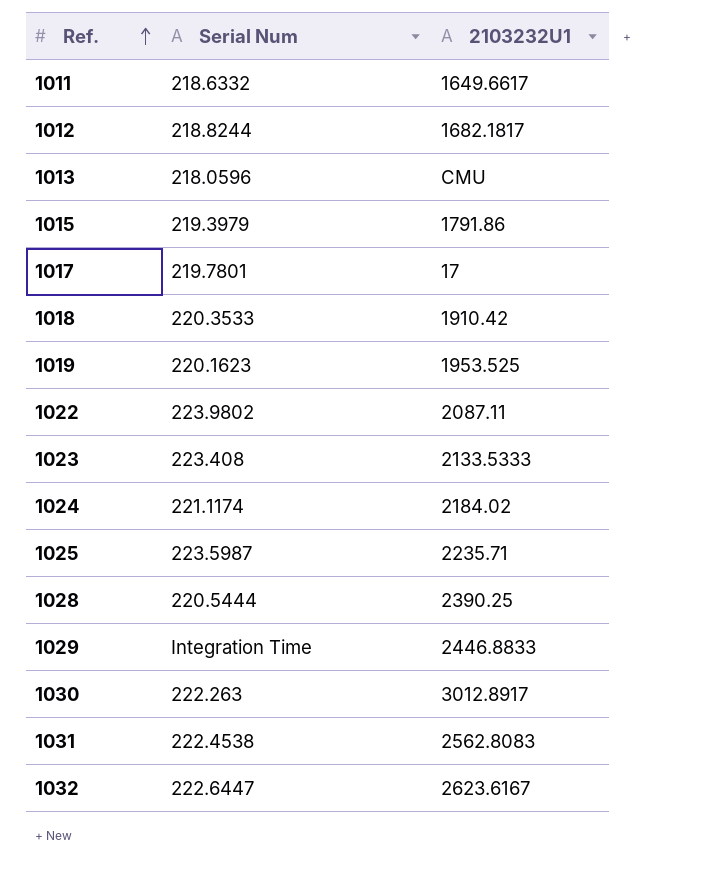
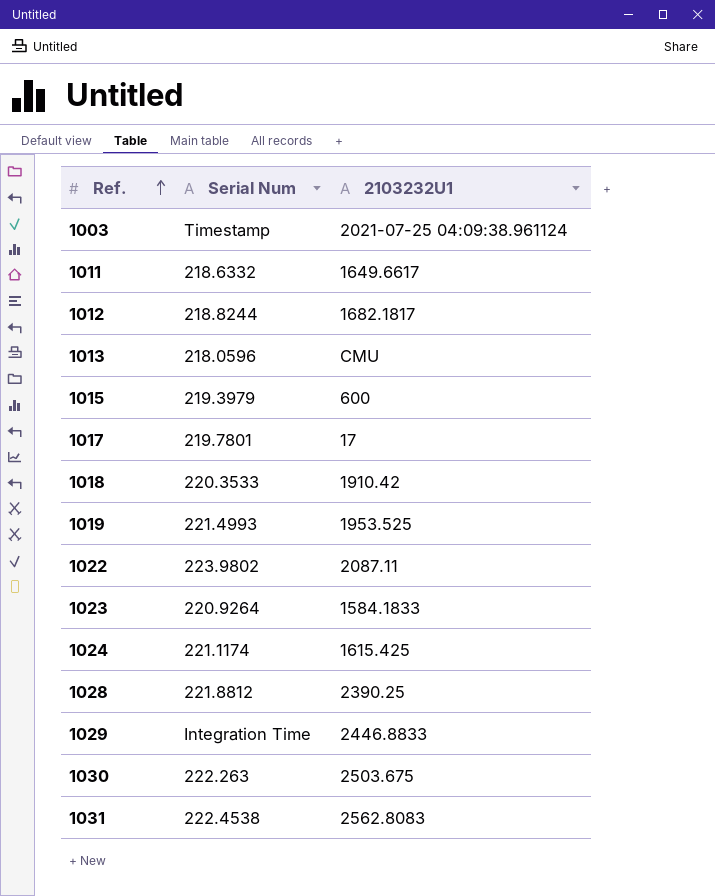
row 1025: 223.5987 | 2235.71 -> none
row 1032: 222.6447 | 2623.6167 -> none
row 1003: none -> Timestamp | 2021-07-25 04:09:38.961124
1015 | 2103232U1: 1791.86 -> 600
1019 | Serial Num: 220.1623 -> 221.4993
1023 | Serial Num: 223.408 -> 220.9264
1023 | 2103232U1: 2133.5333 -> 1584.1833
1024 | 2103232U1: 2184.02 -> 1615.425
1028 | Serial Num: 220.5444 -> 221.8812
1030 | 2103232U1: 3012.8917 -> 2503.675

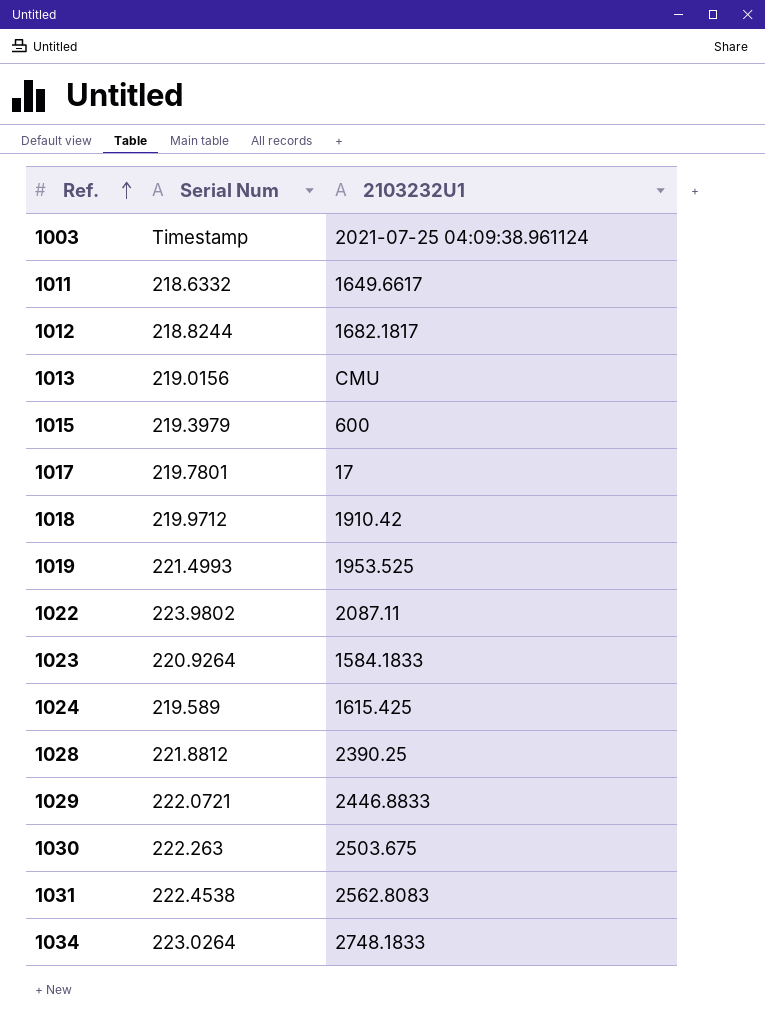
1013 | Serial Num: 218.0596 -> 219.0156
1018 | Serial Num: 220.3533 -> 219.9712
1024 | Serial Num: 221.1174 -> 219.589
1029 | Serial Num: Integration Time -> 222.0721
row 1034: none -> 223.0264 | 2748.1833

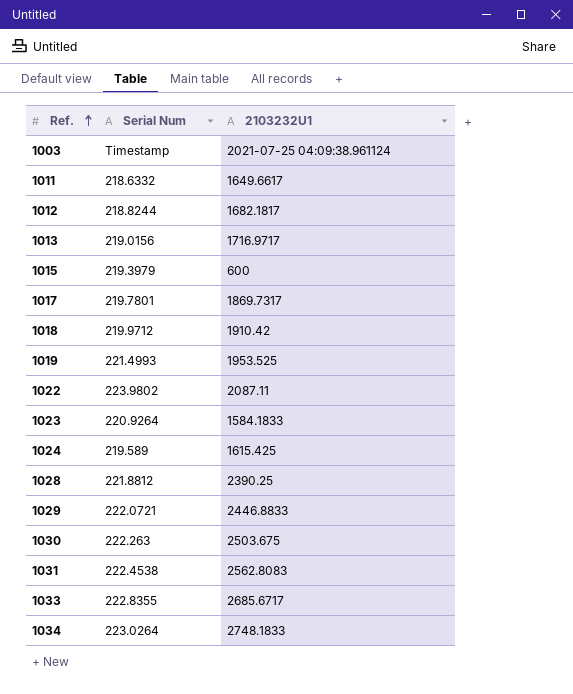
1013 | 2103232U1: CMU -> 1716.9717
1017 | 2103232U1: 17 -> 1869.7317
row 1033: none -> 222.8355 | 2685.6717

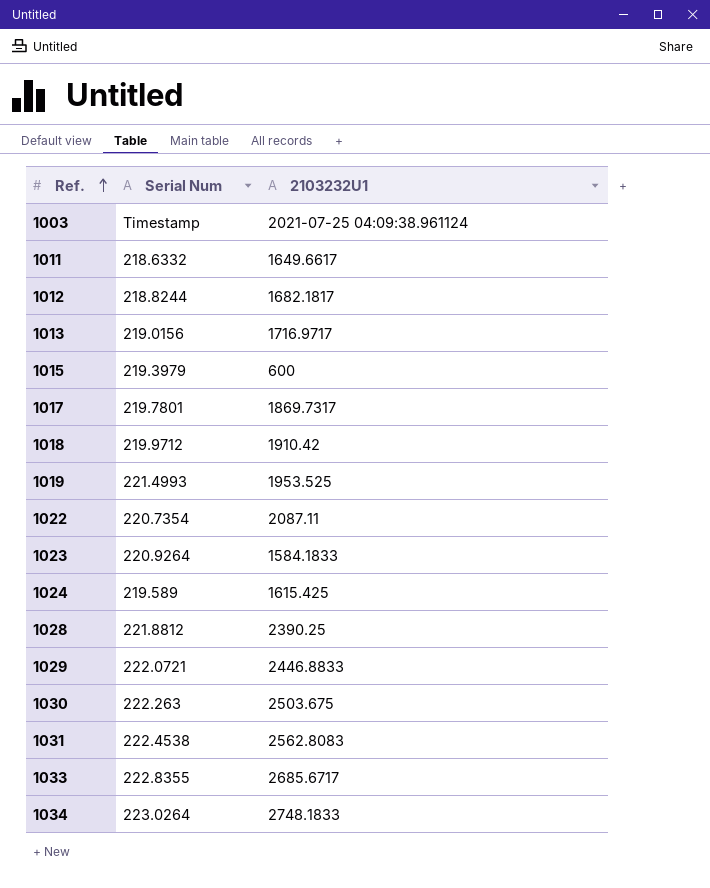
1022 | Serial Num: 223.9802 -> 220.7354

